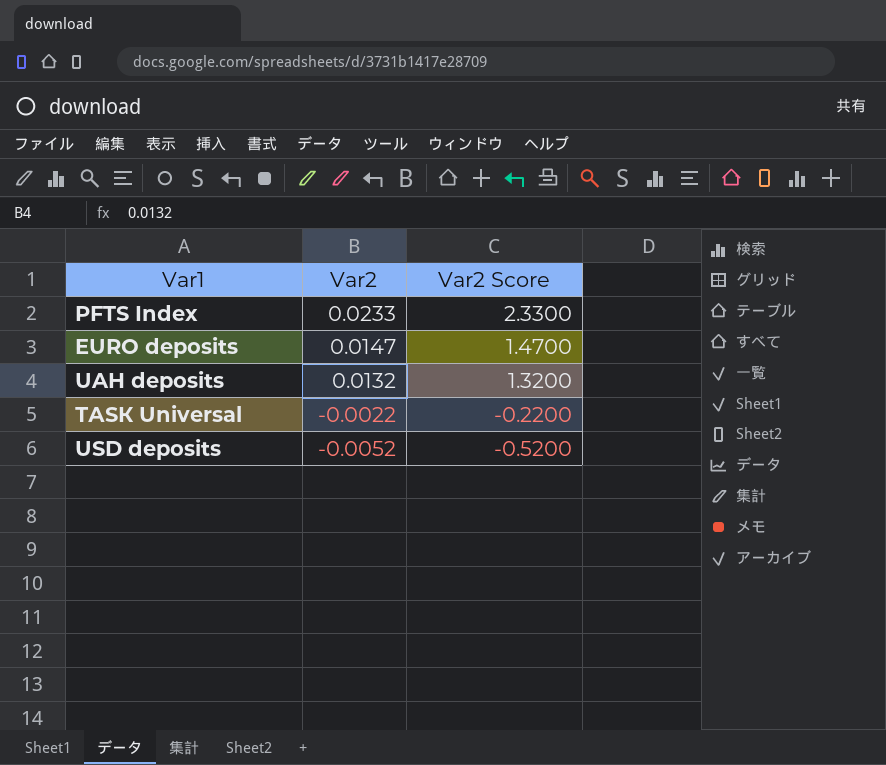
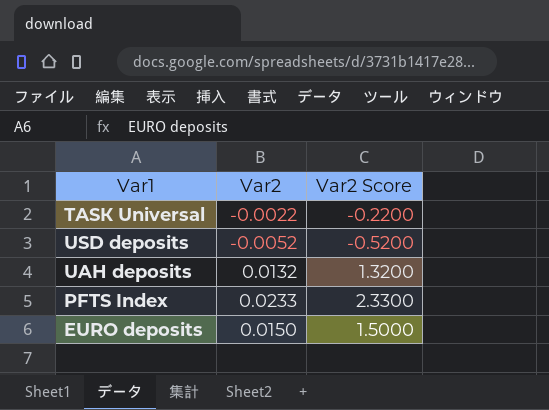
row order: Var2 descending -> Var1 descending
EURO deposits | Var2: 0.0147 -> 0.0150
EURO deposits | Var2 Score: 1.4700 -> 1.5000

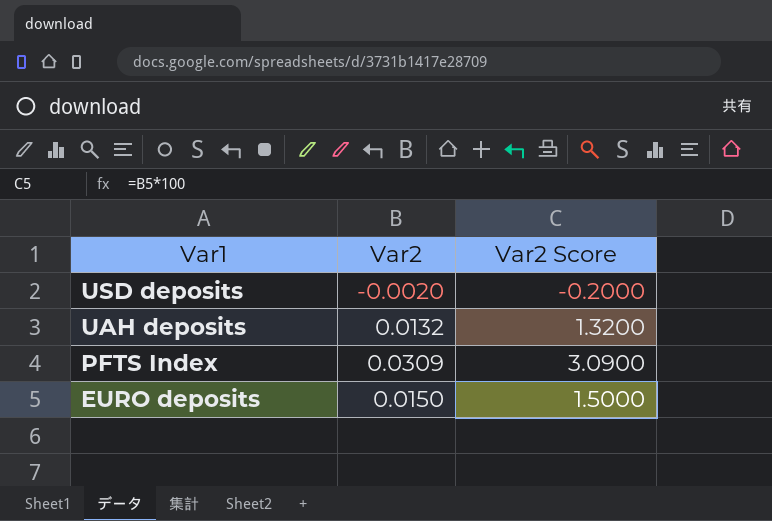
row ТАSК Universal: -0.0022 | -0.2200 -> none
USD deposits | Var2: -0.0052 -> -0.0020
USD deposits | Var2 Score: -0.5200 -> -0.2000
PFTS Index | Var2: 0.0233 -> 0.0309
PFTS Index | Var2 Score: 2.3300 -> 3.0900

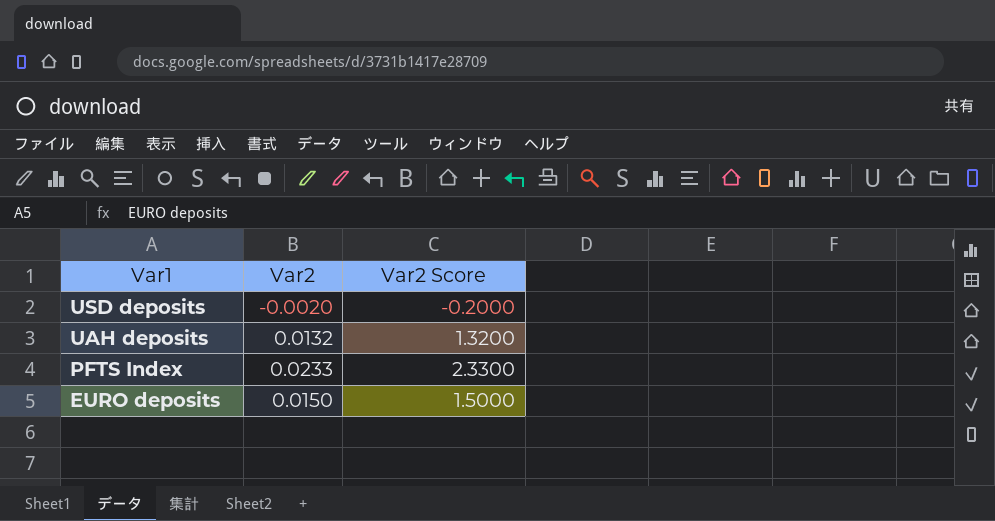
PFTS Index | Var2: 0.0309 -> 0.0233
PFTS Index | Var2 Score: 3.0900 -> 2.3300

